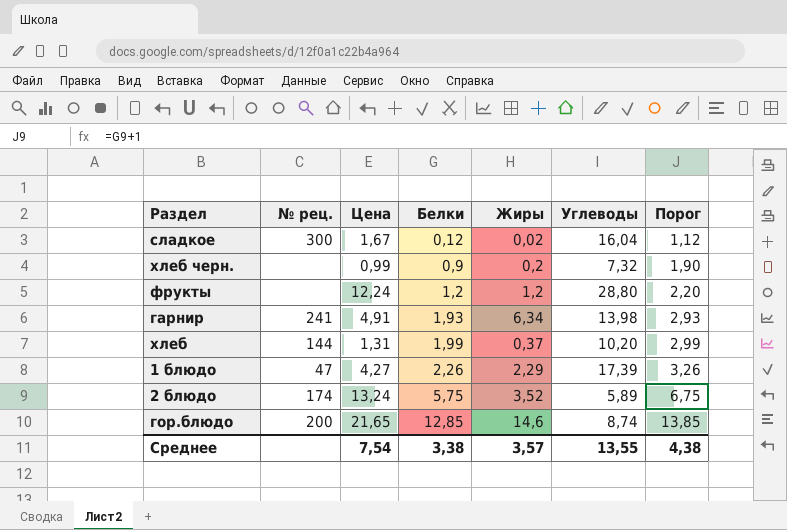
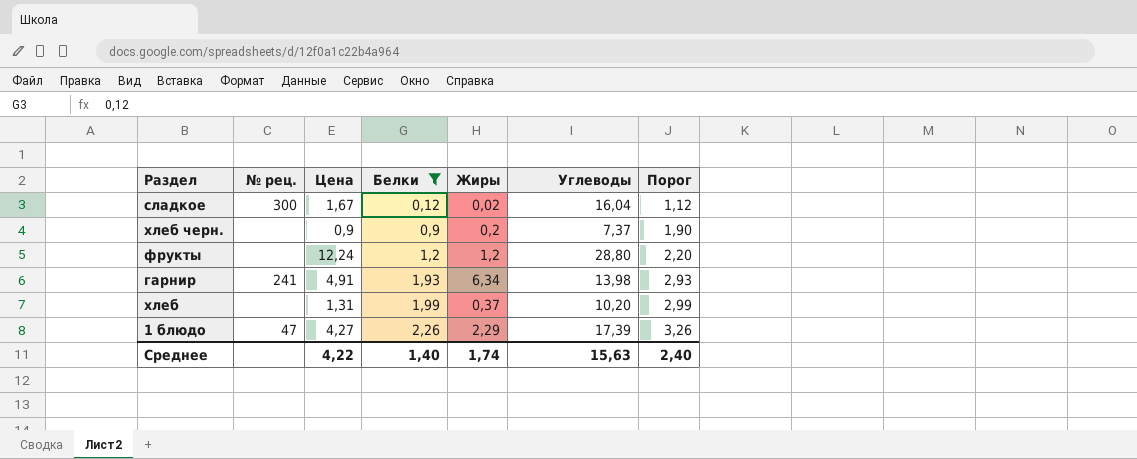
filter: none -> Белки <= 2,26
хлеб черн. | Цена: 0,99 -> 0,9
хлеб черн. | Углеводы: 7,32 -> 7,37
хлеб | № рец.: 144 -> none
Среднее | Цена: 7,54 -> 4,22
Среднее | Белки: 3,38 -> 1,40
Среднее | Жиры: 3,57 -> 1,74
Среднее | Углеводы: 13,55 -> 15,63
Среднее | Порог: 4,38 -> 2,40

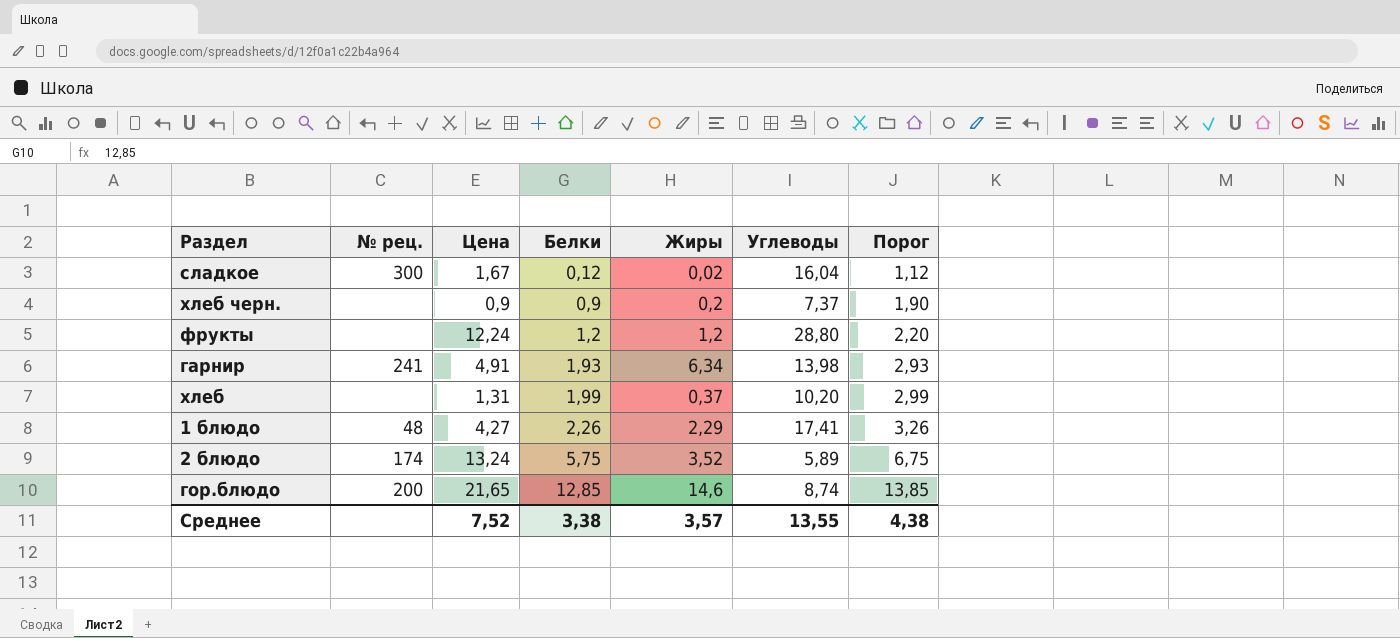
filter: Белки <= 2,26 -> none
1 блюдо | № рец.: 47 -> 48
1 блюдо | Углеводы: 17,39 -> 17,41
Среднее | Цена: 4,22 -> 7,52
Среднее | Белки: 1,40 -> 3,38
Среднее | Жиры: 1,74 -> 3,57
Среднее | Углеводы: 15,63 -> 13,55
Среднее | Порог: 2,40 -> 4,38

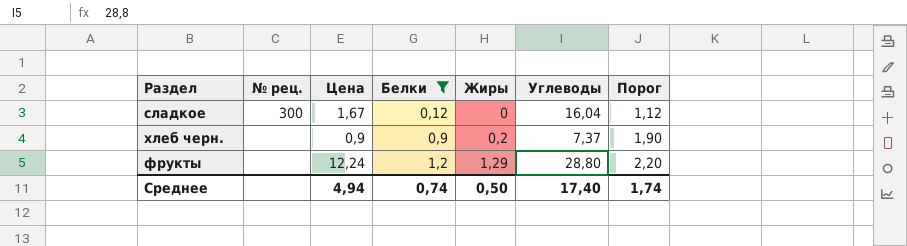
filter: none -> Белки <= 1,2
сладкое | Жиры: 0,02 -> 0
фрукты | Жиры: 1,2 -> 1,29
Среднее | Цена: 7,52 -> 4,94
Среднее | Белки: 3,38 -> 0,74
Среднее | Жиры: 3,57 -> 0,50
Среднее | Углеводы: 13,55 -> 17,40
Среднее | Порог: 4,38 -> 1,74

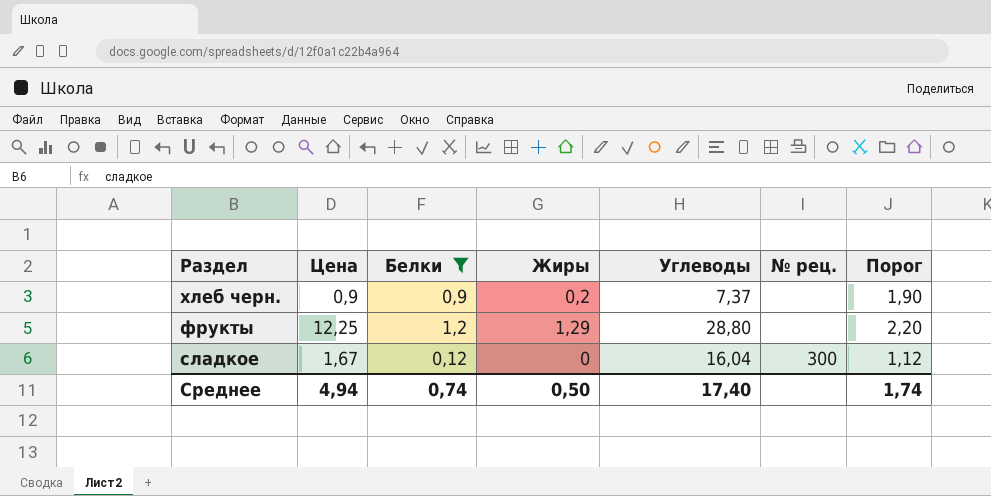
row order: Белки ascending -> Раздел descending
column № рец. | position: 2 -> 6
фрукты | Цена: 12,24 -> 12,25

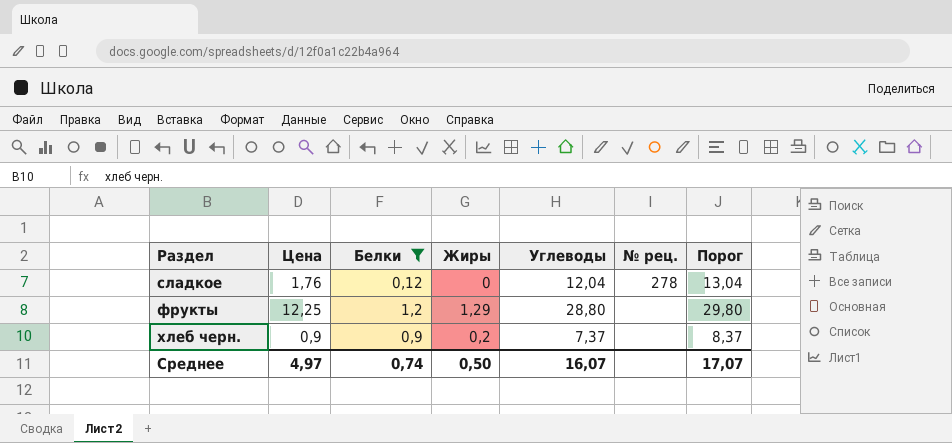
row order: Раздел descending -> Раздел ascending
column Порог | formula: [Белки] + 1 -> [Углеводы] + 1
сладкое | Цена: 1,67 -> 1,76
сладкое | Углеводы: 16,04 -> 12,04
сладкое | № рец.: 300 -> 278
Среднее | Цена: 4,94 -> 4,97
Среднее | Углеводы: 17,40 -> 16,07
Среднее | Порог: 1,74 -> 17,07

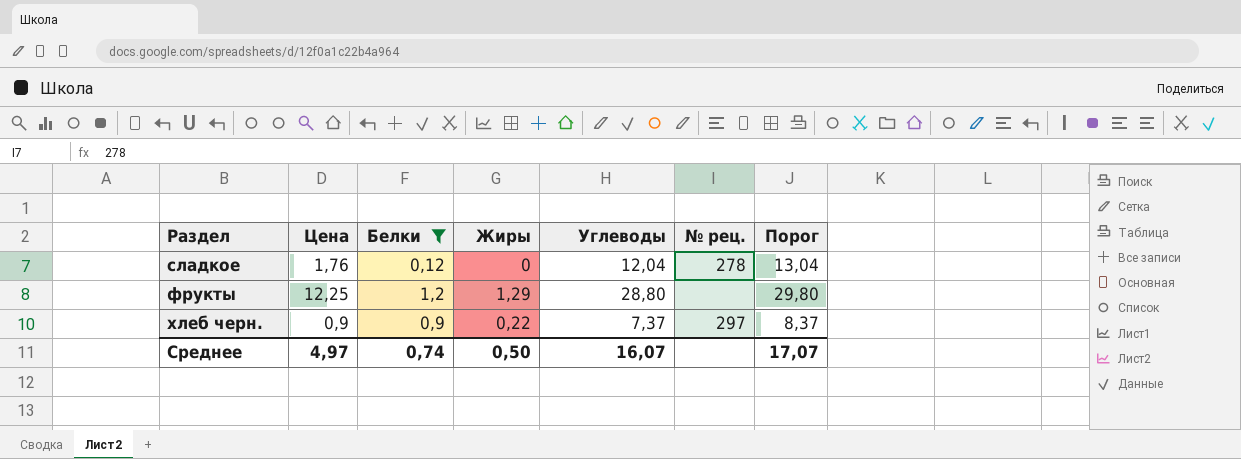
хлеб черн. | Жиры: 0,2 -> 0,22
хлеб черн. | № рец.: none -> 297

